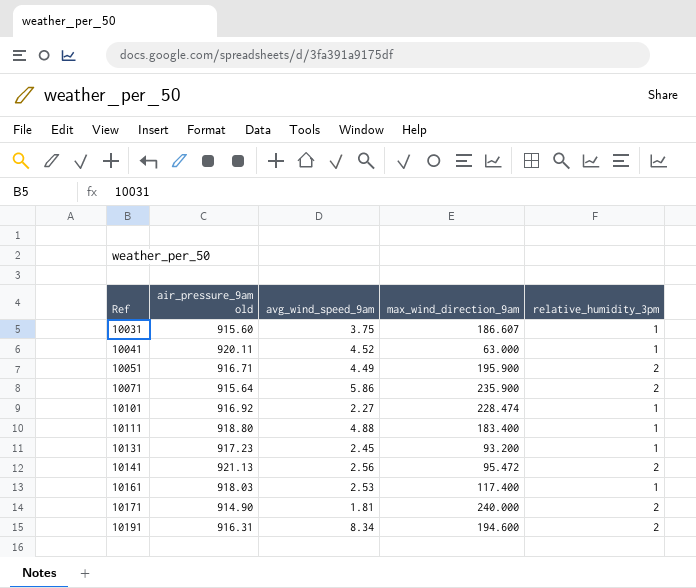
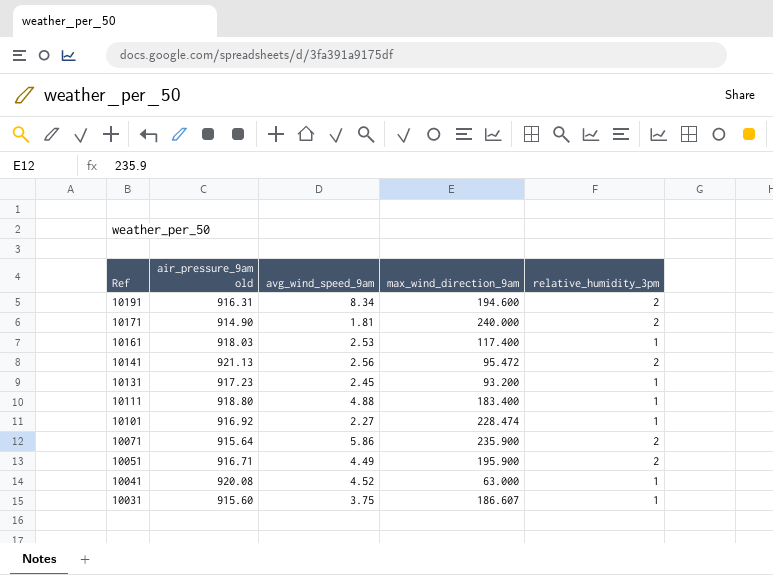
row order: Ref ascending -> Ref descending
10041 | air_pressure_9am old: 920.11 -> 920.08

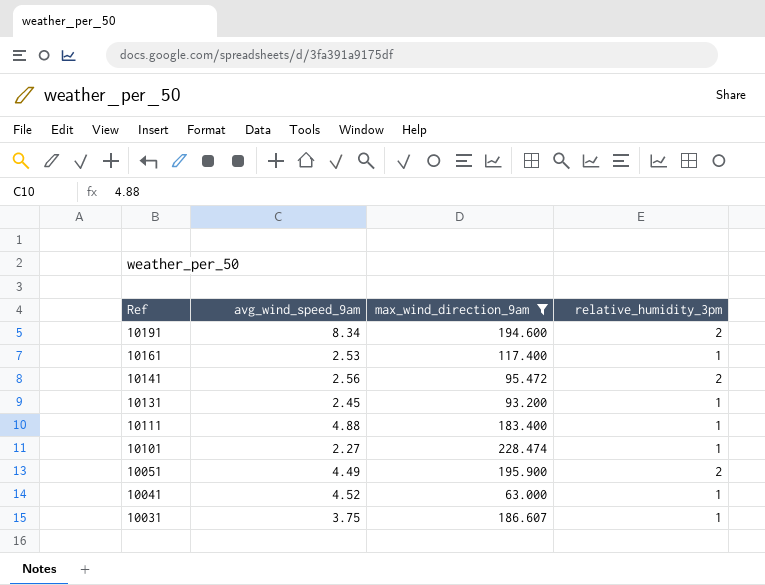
filter: none -> max_wind_direction_9am <= 228.474
column air_pressure_9am old | position: 2 -> none

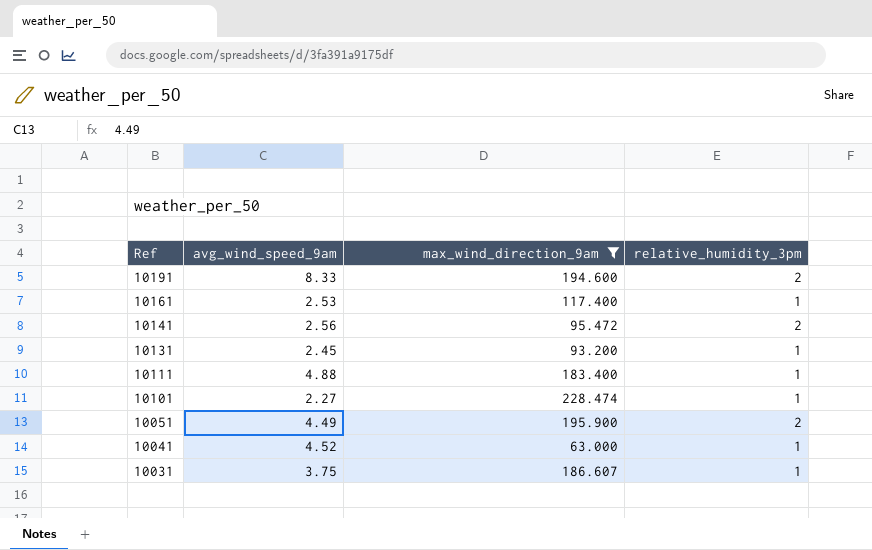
10191 | avg_wind_speed_9am: 8.34 -> 8.33

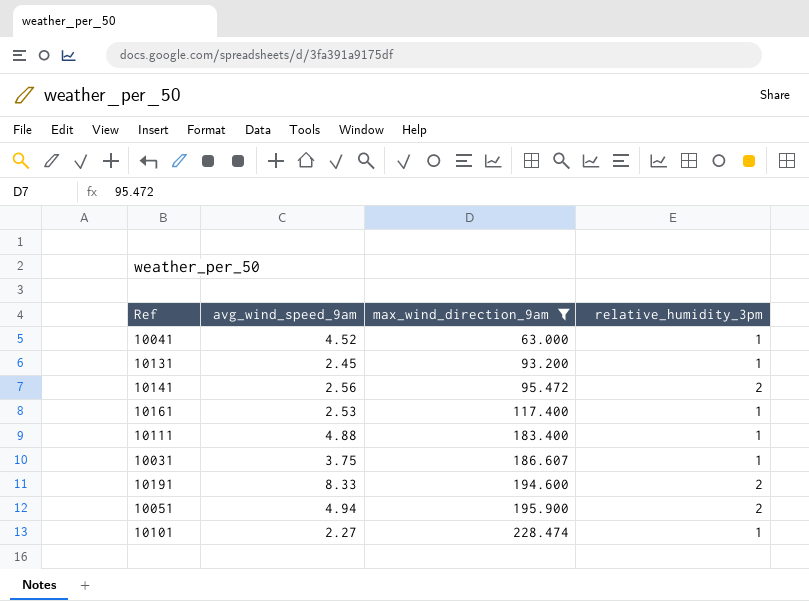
row order: Ref descending -> max_wind_direction_9am ascending
10051 | avg_wind_speed_9am: 4.49 -> 4.94

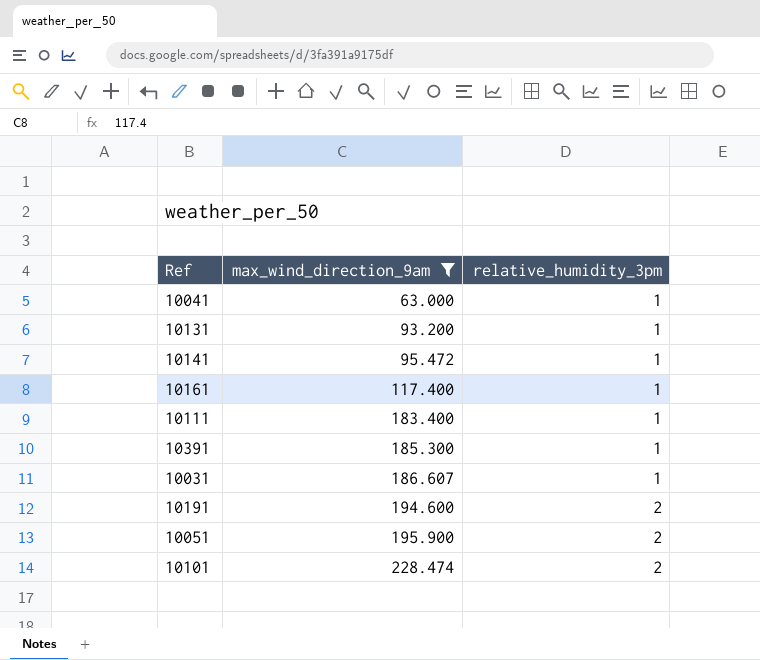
column avg_wind_speed_9am | position: 2 -> none
10141 | relative_humidity_3pm: 2 -> 1
row 10391: none -> 185.300 | 1
10101 | relative_humidity_3pm: 1 -> 2

